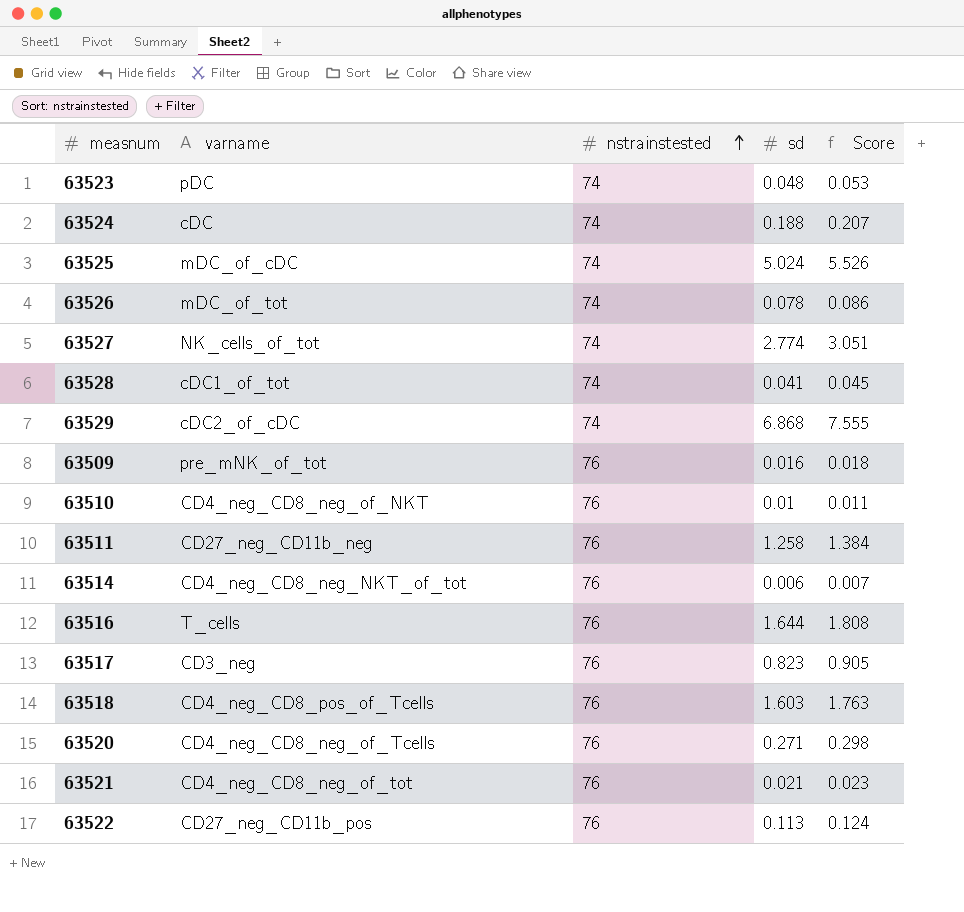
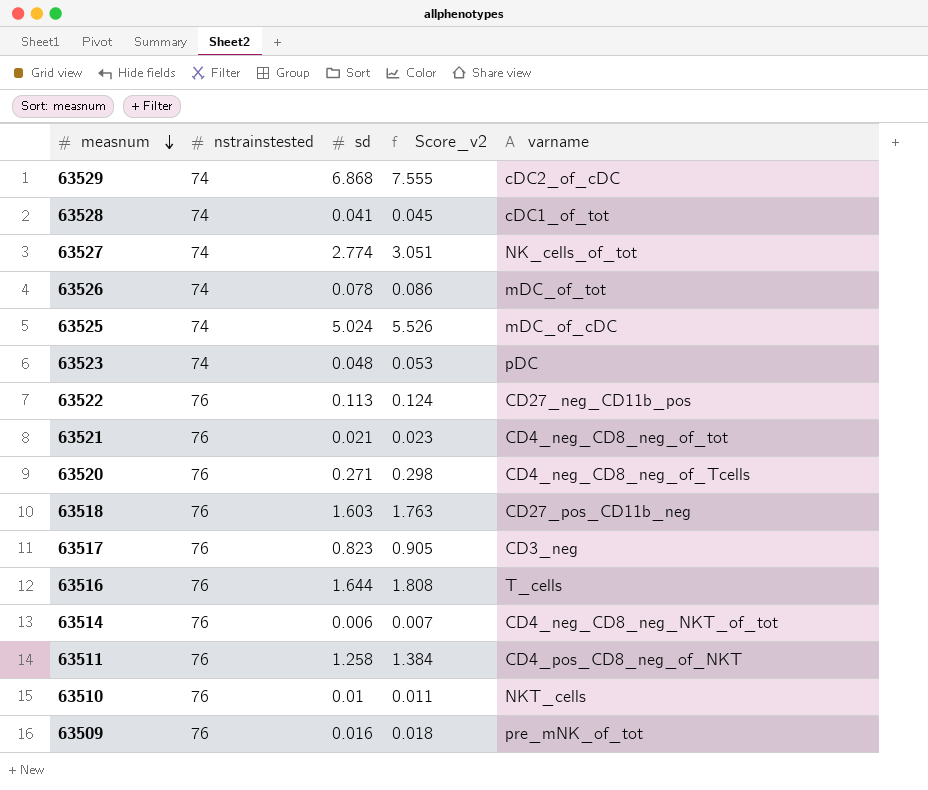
row order: nstrainstested ascending -> measnum descending
column name: Score -> Score_v2
column varname | position: 2 -> 5
row 63524: cDC | 74 | 0.188 | 0.207 -> none
63518 | varname: CD4_neg_CD8_pos_of_Tcells -> CD27_pos_CD11b_neg
63511 | varname: CD27_neg_CD11b_neg -> CD4_pos_CD8_neg_of_NKT
63510 | varname: CD4_neg_CD8_neg_of_NKT -> NKT_cells

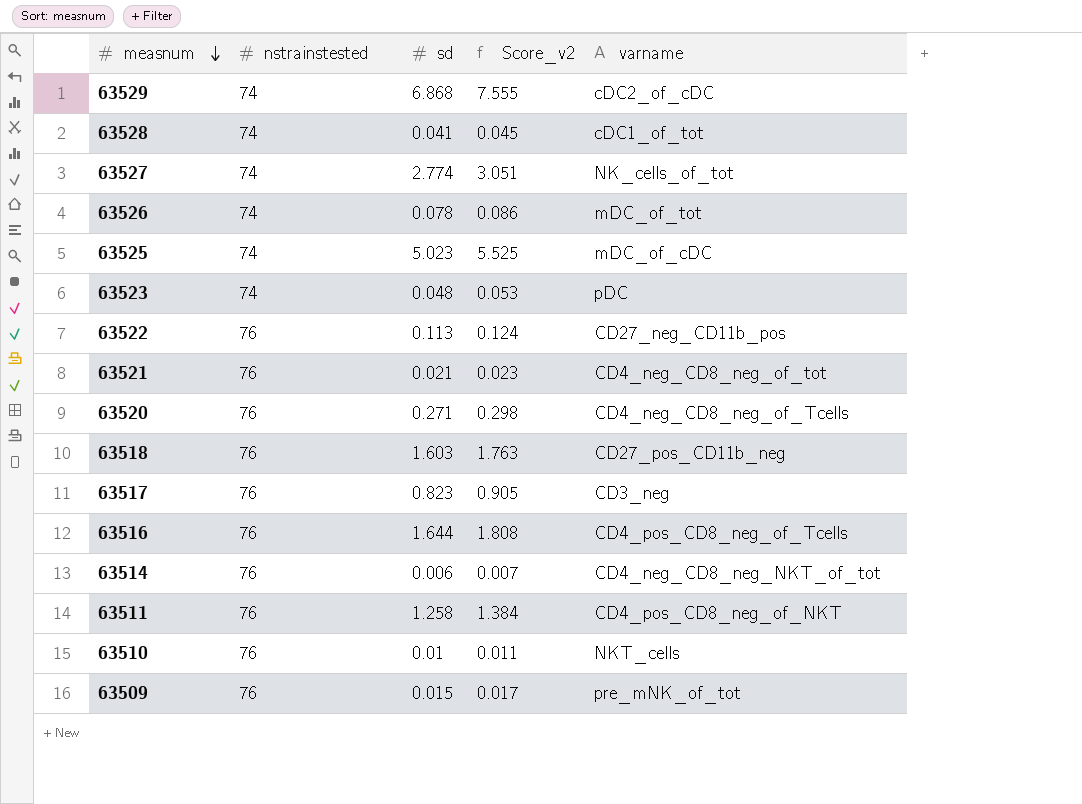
63525 | sd: 5.024 -> 5.023
63525 | Score_v2: 5.526 -> 5.525
63516 | varname: T_cells -> CD4_pos_CD8_neg_of_Tcells
63509 | sd: 0.016 -> 0.015
63509 | Score_v2: 0.018 -> 0.017

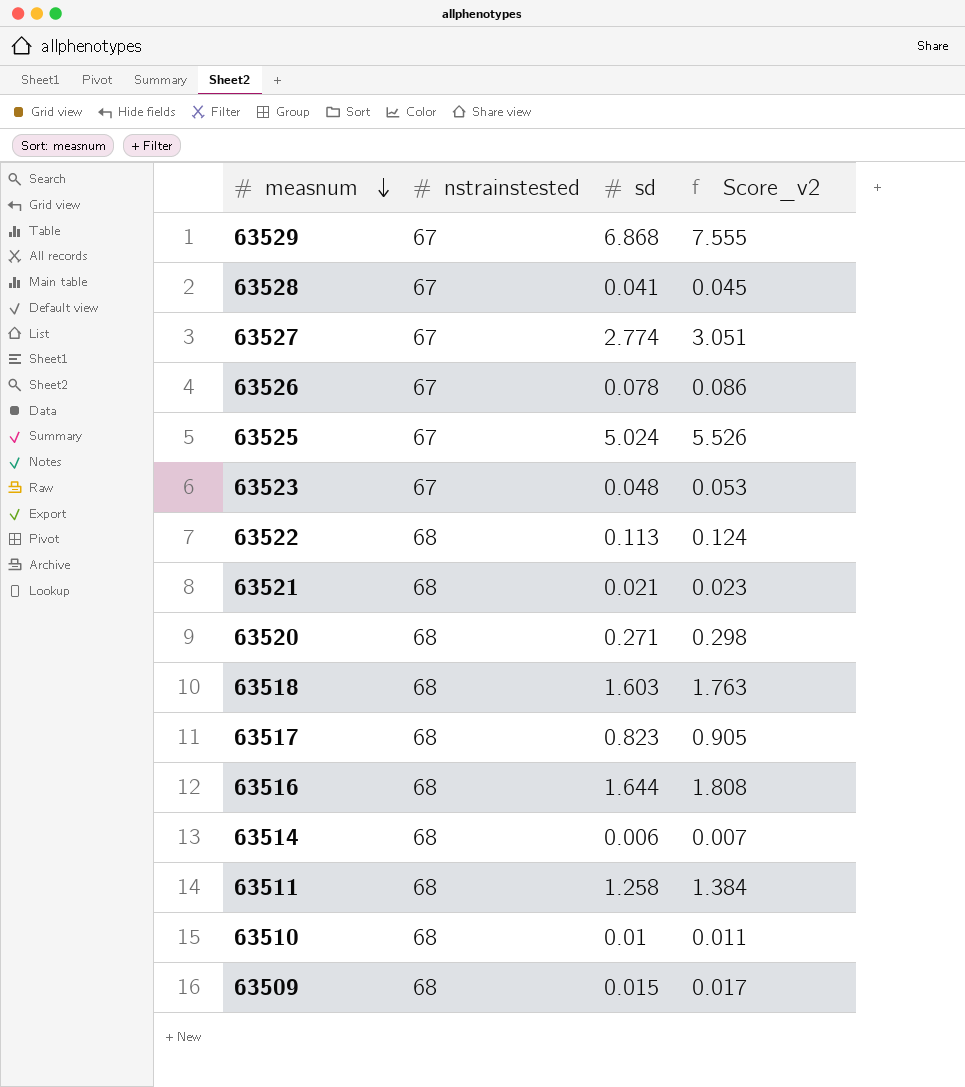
column varname | position: 5 -> none
63529 | nstrainstested: 74 -> 67
63528 | nstrainstested: 74 -> 67
63527 | nstrainstested: 74 -> 67
63526 | nstrainstested: 74 -> 67
63525 | nstrainstested: 74 -> 67
63525 | sd: 5.023 -> 5.024
63525 | Score_v2: 5.525 -> 5.526
63523 | nstrainstested: 74 -> 67
63522 | nstrainstested: 76 -> 68
63521 | nstrainstested: 76 -> 68
63520 | nstrainstested: 76 -> 68
63518 | nstrainstested: 76 -> 68
63517 | nstrainstested: 76 -> 68
63516 | nstrainstested: 76 -> 68
63514 | nstrainstested: 76 -> 68
63511 | nstrainstested: 76 -> 68
63510 | nstrainstested: 76 -> 68
63509 | nstrainstested: 76 -> 68

